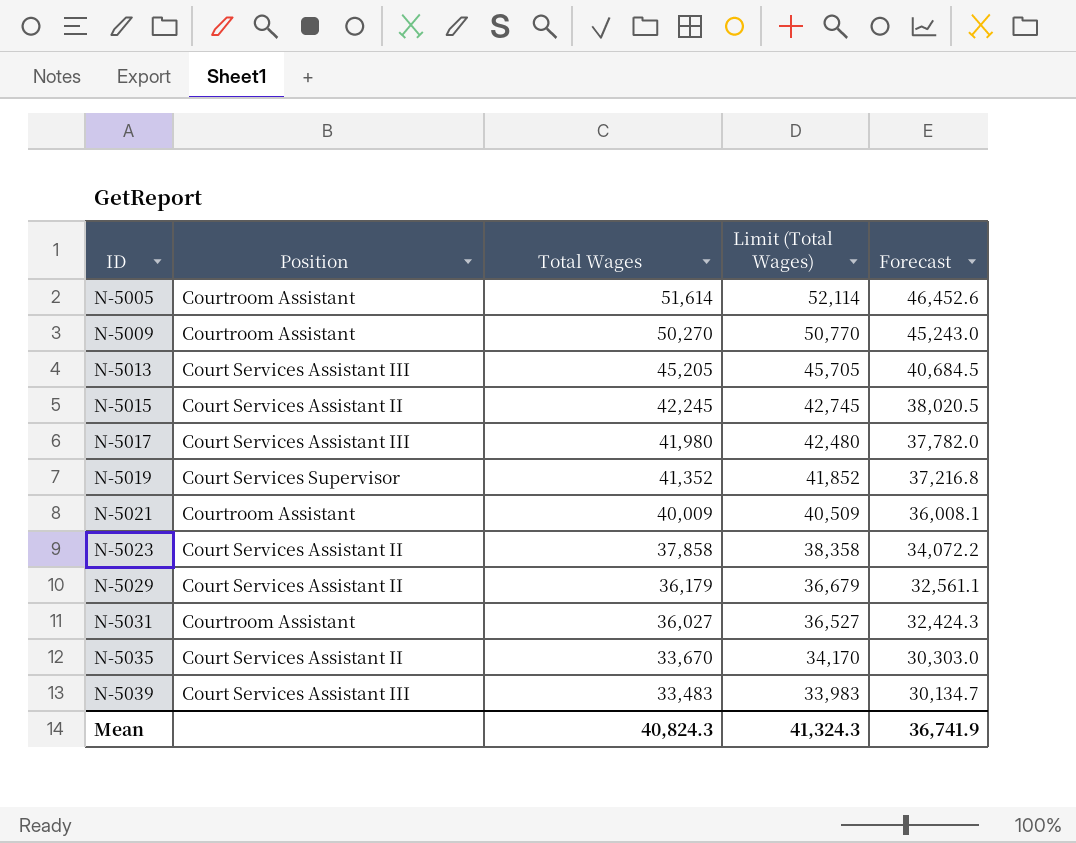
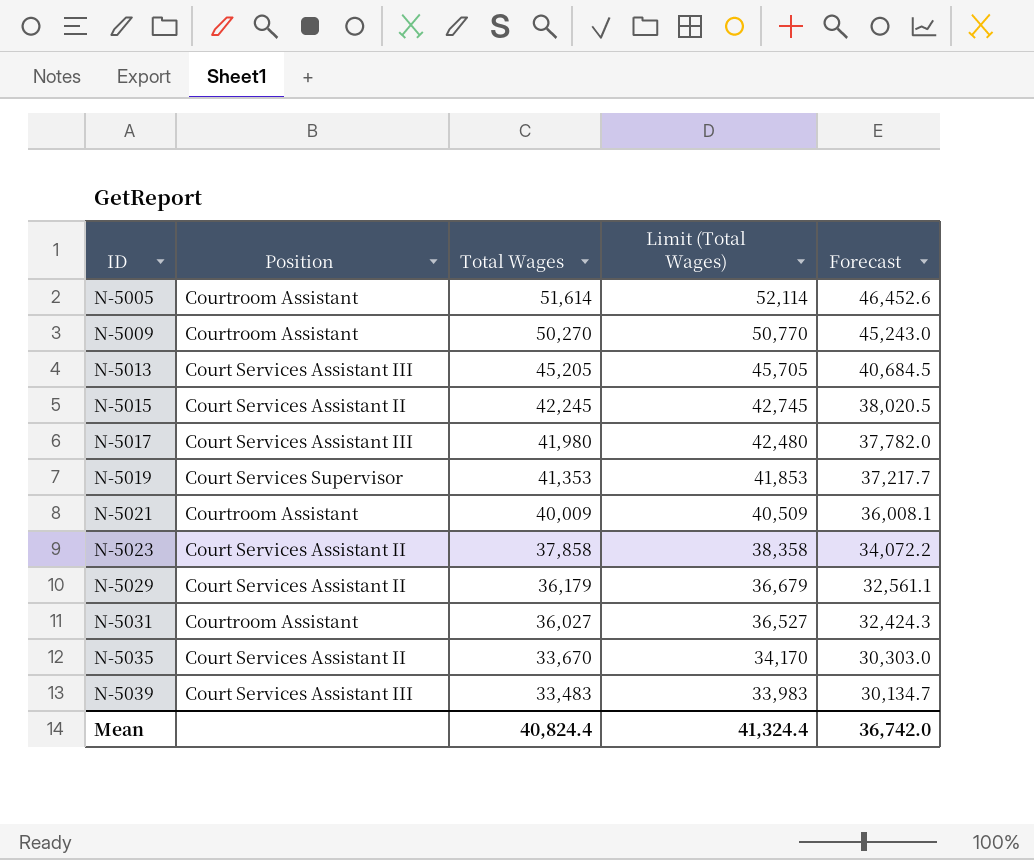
N-5019 | Total Wages: 41,352 -> 41,353
N-5019 | Limit (Total Wages): 41,852 -> 41,853
N-5019 | Forecast: 37,216.8 -> 37,217.7
Mean | Total Wages: 40,824.3 -> 40,824.4
Mean | Limit (Total Wages): 41,324.3 -> 41,324.4
Mean | Forecast: 36,741.9 -> 36,742.0

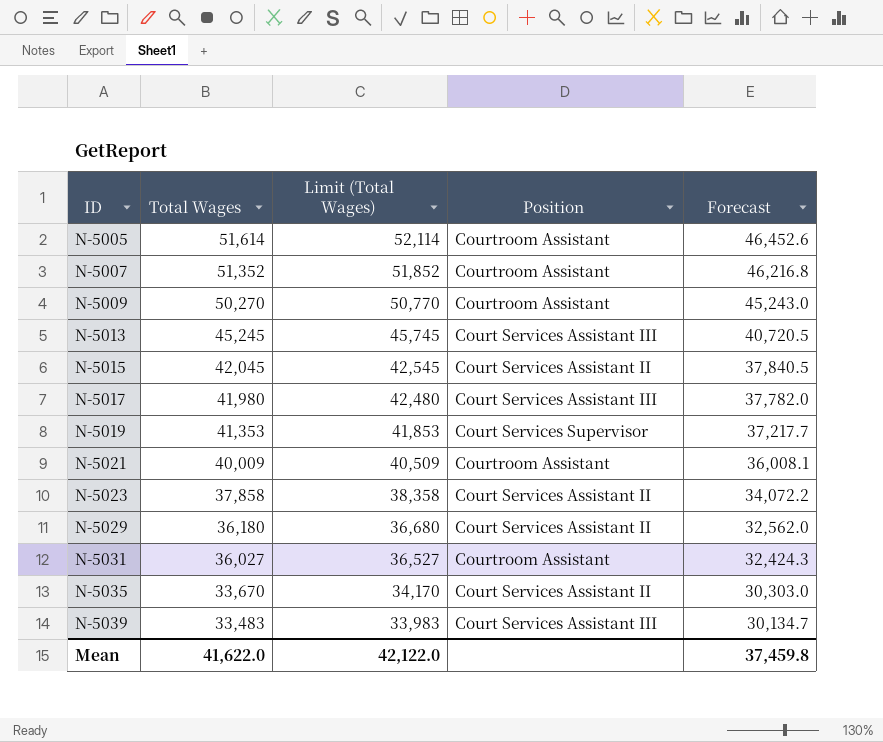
column Position | position: 2 -> 4
row N-5007: none -> 51,352 | 51,852 | Courtroom Assistant | 46,216.8
N-5013 | Total Wages: 45,205 -> 45,245
N-5013 | Limit (Total Wages): 45,705 -> 45,745
N-5013 | Forecast: 40,684.5 -> 40,720.5
N-5015 | Total Wages: 42,245 -> 42,045
N-5015 | Limit (Total Wages): 42,745 -> 42,545
N-5015 | Forecast: 38,020.5 -> 37,840.5
N-5029 | Total Wages: 36,179 -> 36,180
N-5029 | Limit (Total Wages): 36,679 -> 36,680
N-5029 | Forecast: 32,561.1 -> 32,562.0
Mean | Total Wages: 40,824.4 -> 41,622.0
Mean | Limit (Total Wages): 41,324.4 -> 42,122.0
Mean | Forecast: 36,742.0 -> 37,459.8

